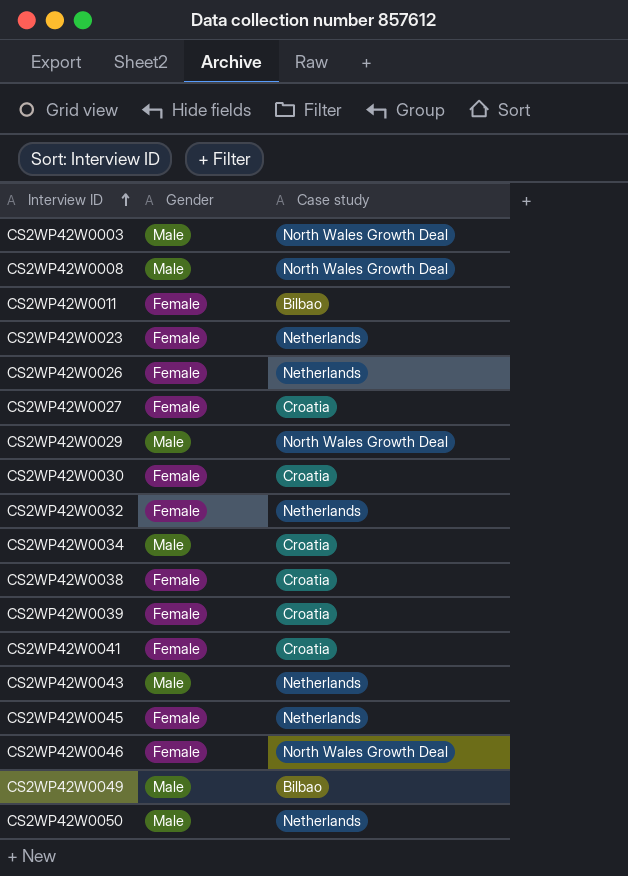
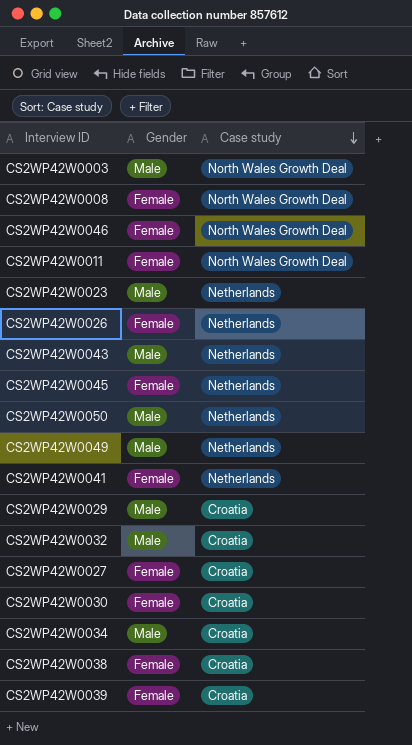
row order: Interview ID ascending -> Case study descending
CS2WP42W0008 | Gender: Male -> Female
CS2WP42W0011 | Case study: Bilbao -> North Wales Growth Deal
CS2WP42W0023 | Gender: Female -> Male
CS2WP42W0049 | Case study: Bilbao -> Netherlands
CS2WP42W0041 | Case study: Croatia -> Netherlands
CS2WP42W0029 | Case study: North Wales Growth Deal -> Croatia
CS2WP42W0032 | Gender: Female -> Male
CS2WP42W0032 | Case study: Netherlands -> Croatia

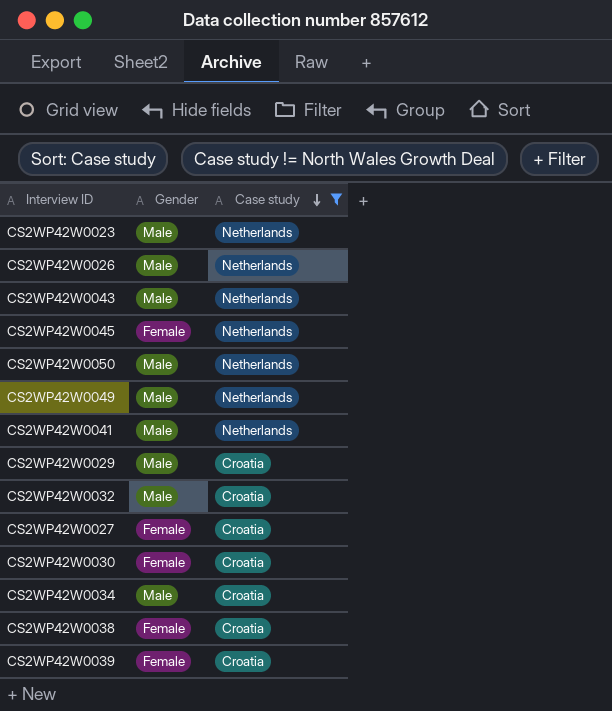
filter: none -> Case study != North Wales Growth Deal
CS2WP42W0026 | Gender: Female -> Male
CS2WP42W0041 | Gender: Female -> Male

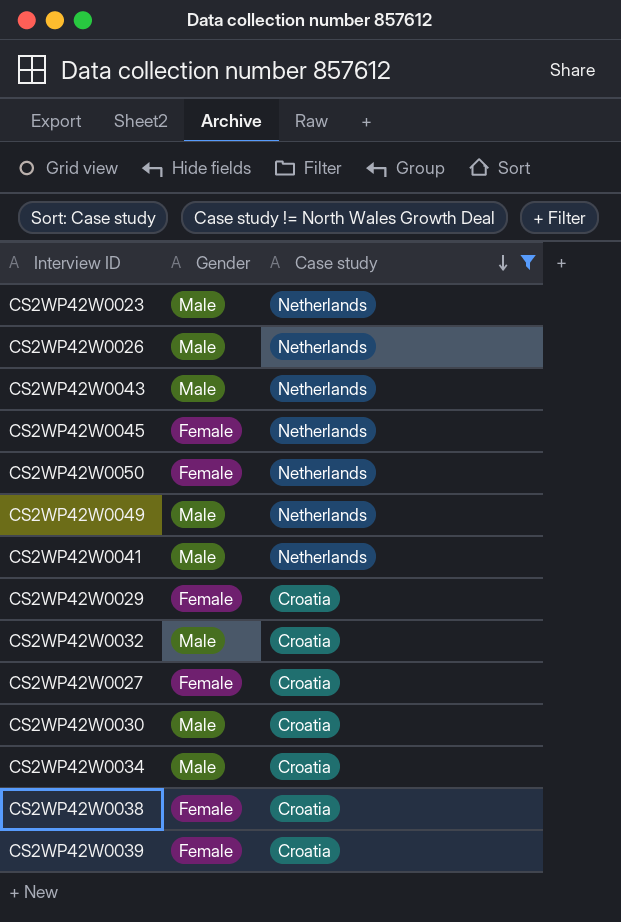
CS2WP42W0050 | Gender: Male -> Female
CS2WP42W0029 | Gender: Male -> Female
CS2WP42W0030 | Gender: Female -> Male

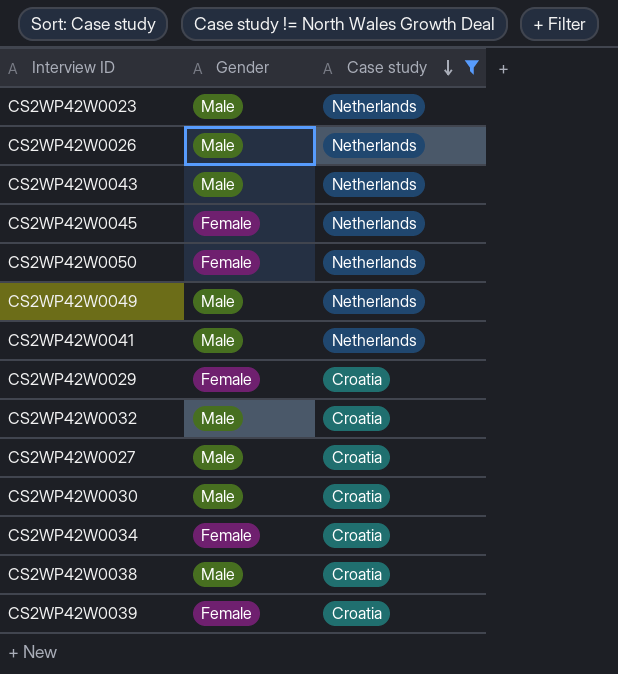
CS2WP42W0027 | Gender: Female -> Male
CS2WP42W0034 | Gender: Male -> Female
CS2WP42W0038 | Gender: Female -> Male

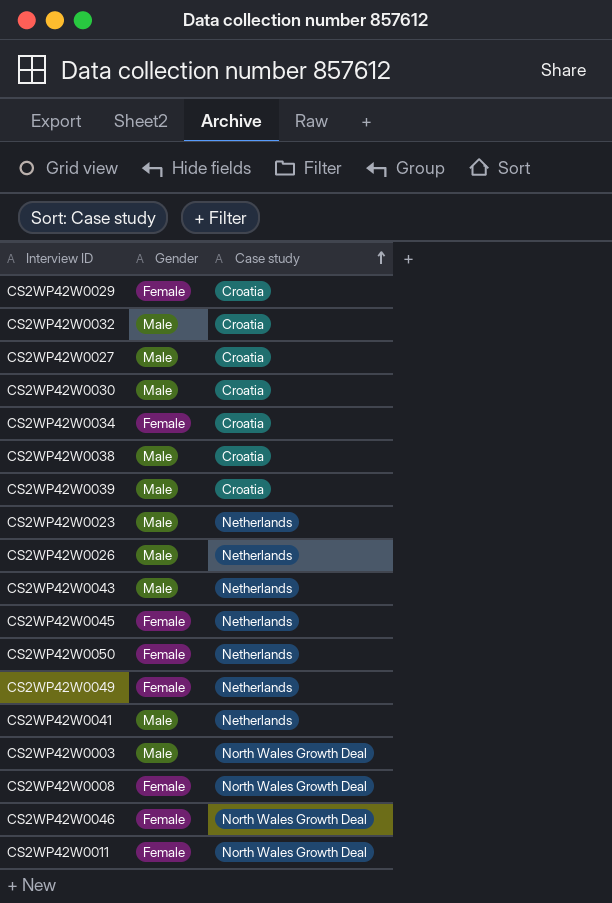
filter: Case study != North Wales Growth Deal -> none
row order: Case study descending -> Case study ascending
CS2WP42W0039 | Gender: Female -> Male
CS2WP42W0049 | Gender: Male -> Female

